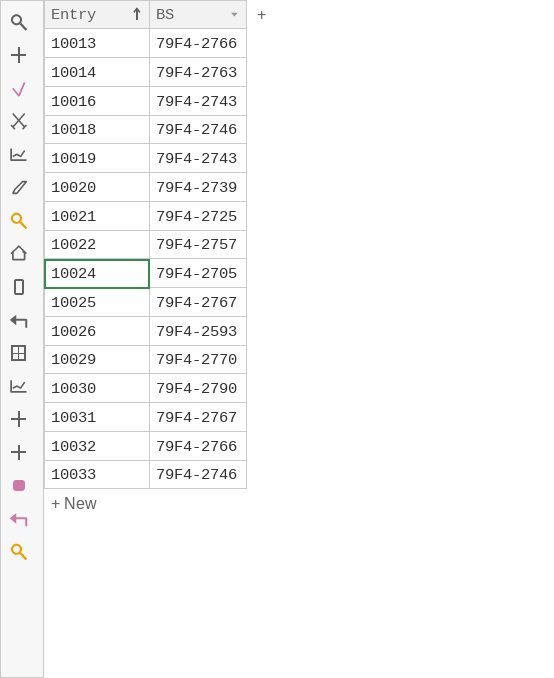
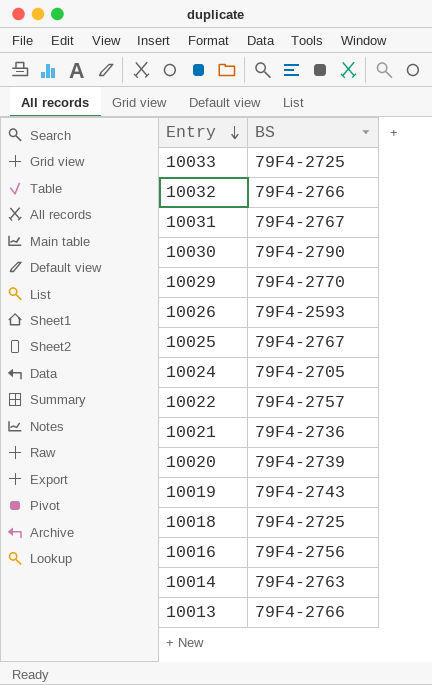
row order: Entry ascending -> Entry descending
10033 | BS: 79F4-2746 -> 79F4-2725
10021 | BS: 79F4-2725 -> 79F4-2736
10018 | BS: 79F4-2746 -> 79F4-2725
10016 | BS: 79F4-2743 -> 79F4-2756

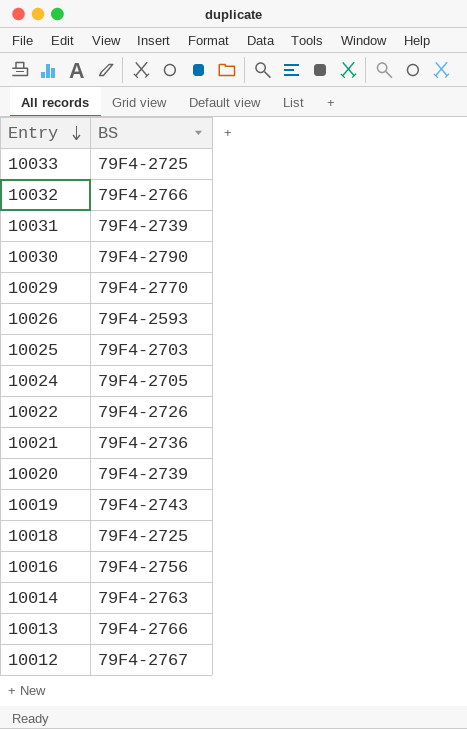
10031 | BS: 79F4-2767 -> 79F4-2739
10025 | BS: 79F4-2767 -> 79F4-2703
10022 | BS: 79F4-2757 -> 79F4-2726
row 10012: none -> 79F4-2767

